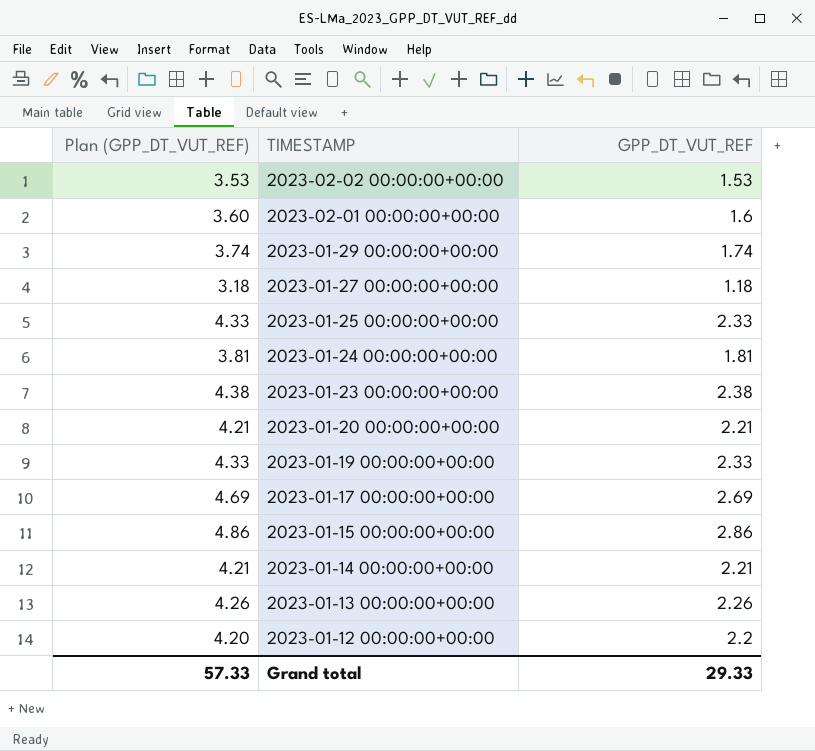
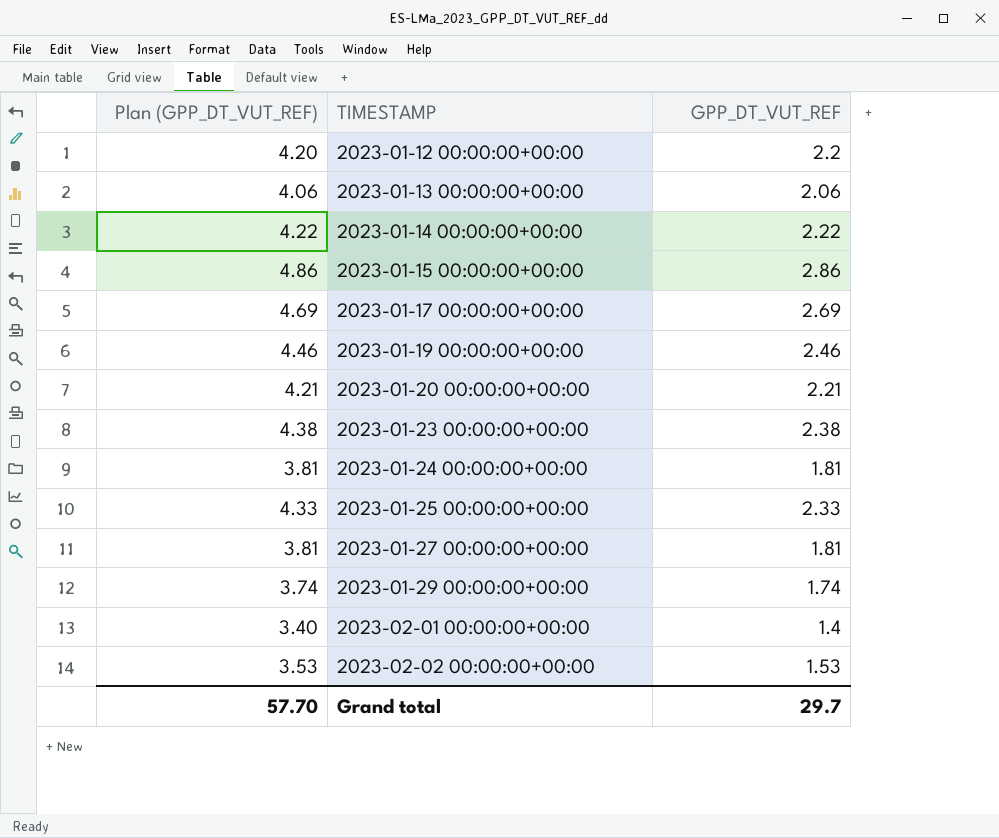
row order: TIMESTAMP descending -> TIMESTAMP ascending
2023-01-13 00:00:00+00:00 | Plan (GPP_DT_VUT_REF): 4.26 -> 4.06
2023-01-13 00:00:00+00:00 | GPP_DT_VUT_REF: 2.26 -> 2.06
2023-01-14 00:00:00+00:00 | Plan (GPP_DT_VUT_REF): 4.21 -> 4.22
2023-01-14 00:00:00+00:00 | GPP_DT_VUT_REF: 2.21 -> 2.22
2023-01-19 00:00:00+00:00 | Plan (GPP_DT_VUT_REF): 4.33 -> 4.46
2023-01-19 00:00:00+00:00 | GPP_DT_VUT_REF: 2.33 -> 2.46
2023-01-27 00:00:00+00:00 | Plan (GPP_DT_VUT_REF): 3.18 -> 3.81
2023-01-27 00:00:00+00:00 | GPP_DT_VUT_REF: 1.18 -> 1.81
2023-02-01 00:00:00+00:00 | Plan (GPP_DT_VUT_REF): 3.60 -> 3.40
2023-02-01 00:00:00+00:00 | GPP_DT_VUT_REF: 1.6 -> 1.4
Grand total | Plan (GPP_DT_VUT_REF): 57.33 -> 57.70
Grand total | GPP_DT_VUT_REF: 29.33 -> 29.7

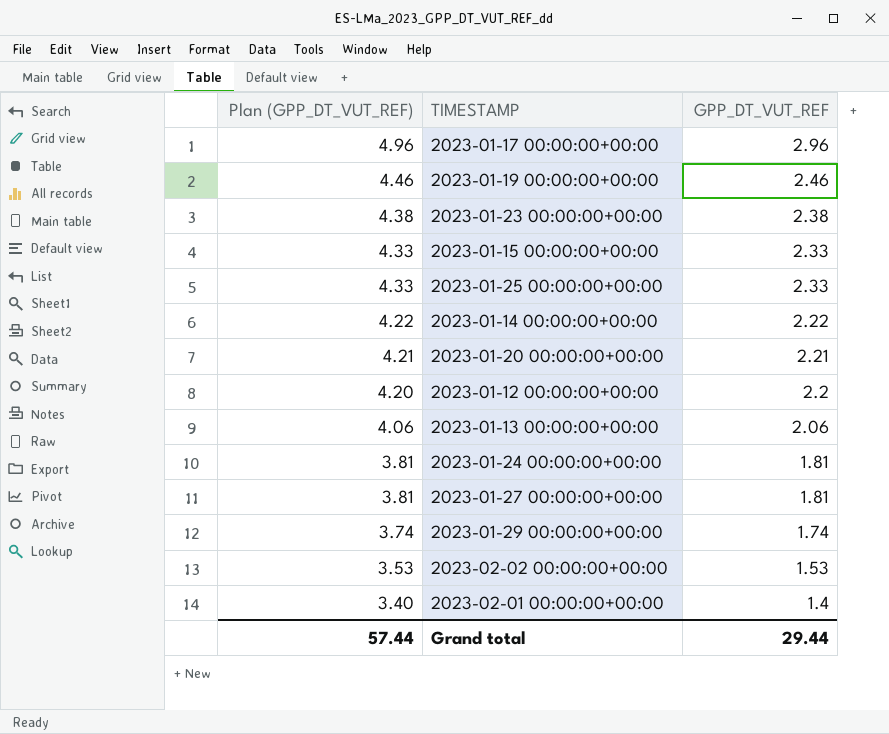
row order: TIMESTAMP ascending -> Plan (GPP_DT_VUT_REF) descending
2023-01-17 00:00:00+00:00 | Plan (GPP_DT_VUT_REF): 4.69 -> 4.96
2023-01-17 00:00:00+00:00 | GPP_DT_VUT_REF: 2.69 -> 2.96
2023-01-15 00:00:00+00:00 | Plan (GPP_DT_VUT_REF): 4.86 -> 4.33
2023-01-15 00:00:00+00:00 | GPP_DT_VUT_REF: 2.86 -> 2.33
Grand total | Plan (GPP_DT_VUT_REF): 57.70 -> 57.44
Grand total | GPP_DT_VUT_REF: 29.7 -> 29.44

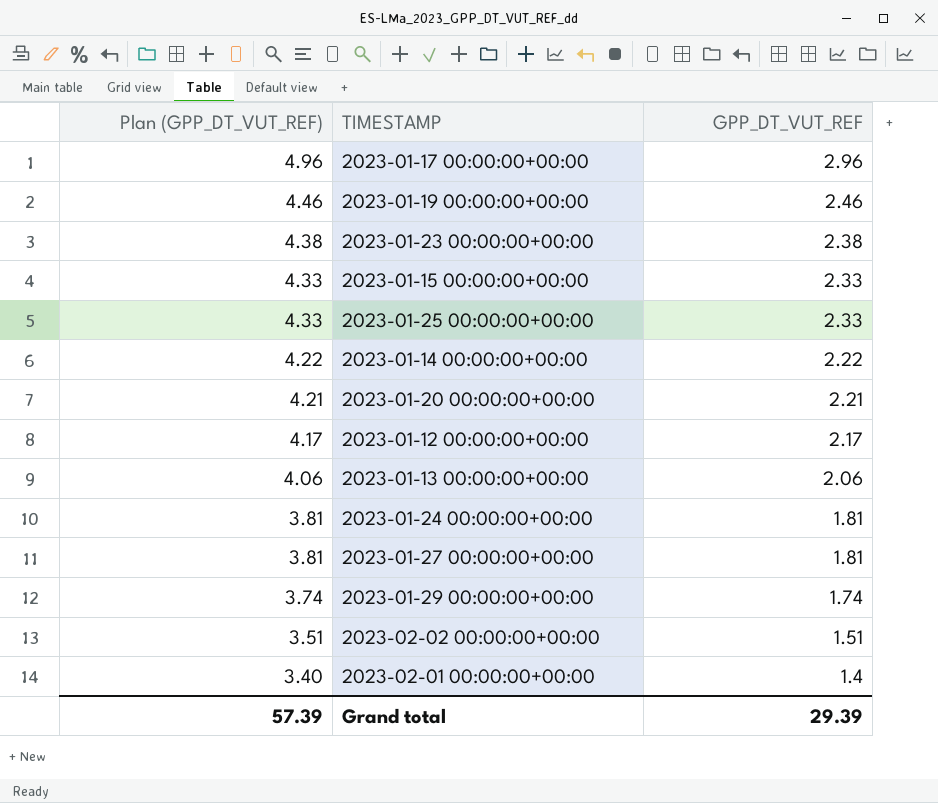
2023-01-12 00:00:00+00:00 | Plan (GPP_DT_VUT_REF): 4.20 -> 4.17
2023-01-12 00:00:00+00:00 | GPP_DT_VUT_REF: 2.2 -> 2.17
2023-02-02 00:00:00+00:00 | Plan (GPP_DT_VUT_REF): 3.53 -> 3.51
2023-02-02 00:00:00+00:00 | GPP_DT_VUT_REF: 1.53 -> 1.51
Grand total | Plan (GPP_DT_VUT_REF): 57.44 -> 57.39
Grand total | GPP_DT_VUT_REF: 29.44 -> 29.39

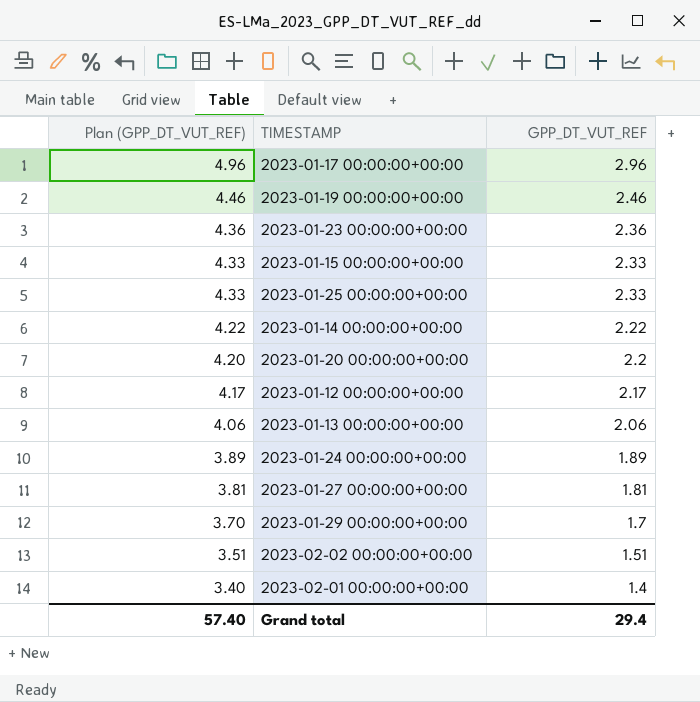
2023-01-23 00:00:00+00:00 | Plan (GPP_DT_VUT_REF): 4.38 -> 4.36
2023-01-23 00:00:00+00:00 | GPP_DT_VUT_REF: 2.38 -> 2.36
2023-01-20 00:00:00+00:00 | Plan (GPP_DT_VUT_REF): 4.21 -> 4.20
2023-01-20 00:00:00+00:00 | GPP_DT_VUT_REF: 2.21 -> 2.2
2023-01-24 00:00:00+00:00 | Plan (GPP_DT_VUT_REF): 3.81 -> 3.89
2023-01-24 00:00:00+00:00 | GPP_DT_VUT_REF: 1.81 -> 1.89
2023-01-29 00:00:00+00:00 | Plan (GPP_DT_VUT_REF): 3.74 -> 3.70
2023-01-29 00:00:00+00:00 | GPP_DT_VUT_REF: 1.74 -> 1.7
Grand total | Plan (GPP_DT_VUT_REF): 57.39 -> 57.40
Grand total | GPP_DT_VUT_REF: 29.39 -> 29.4

